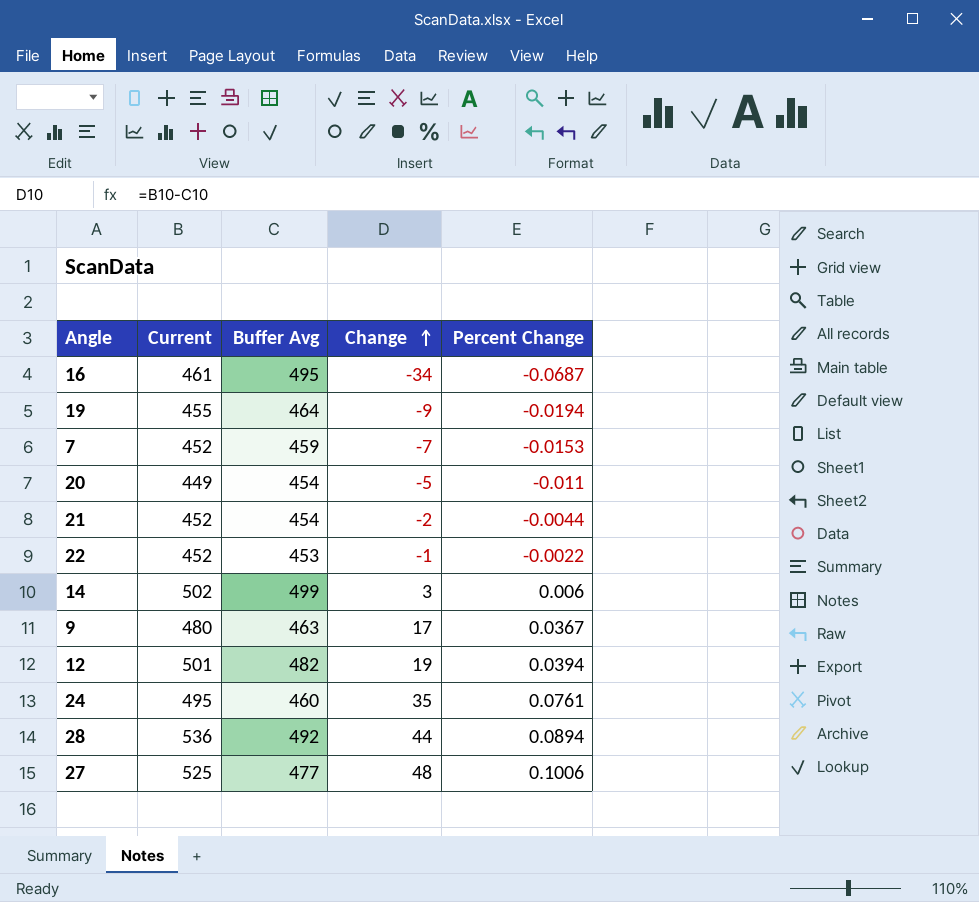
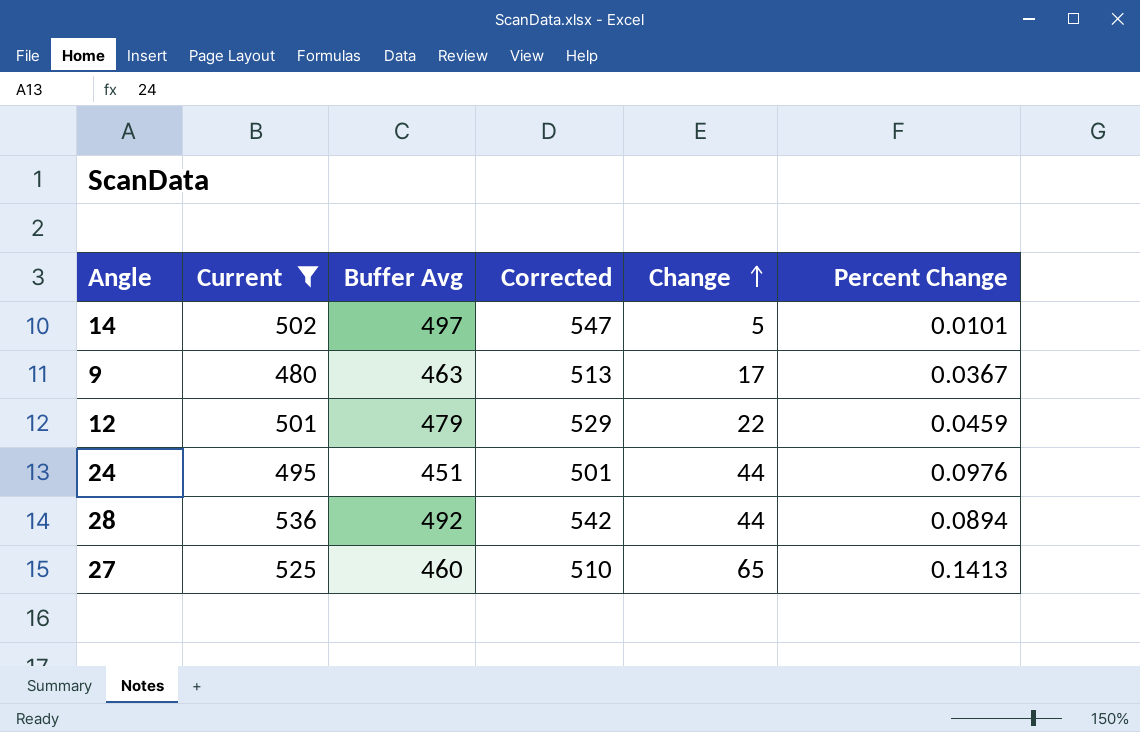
filter: none -> Current >= 480
column Corrected | formula: none -> [Buffer Avg] + 50
14 | Buffer Avg: 499 -> 497
14 | Change: 3 -> 5
14 | Percent Change: 0.006 -> 0.0101
12 | Buffer Avg: 482 -> 479
12 | Change: 19 -> 22
12 | Percent Change: 0.0394 -> 0.0459
24 | Buffer Avg: 460 -> 451
24 | Change: 35 -> 44
24 | Percent Change: 0.0761 -> 0.0976
27 | Buffer Avg: 477 -> 460
27 | Change: 48 -> 65
27 | Percent Change: 0.1006 -> 0.1413

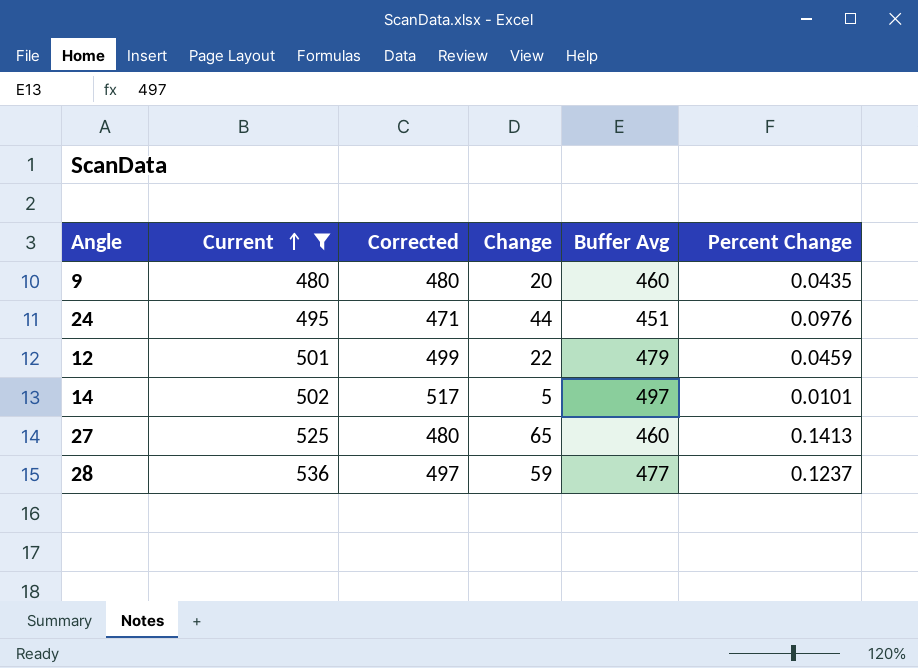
row order: Change ascending -> Current ascending
column Corrected | formula: [Buffer Avg] + 50 -> [Buffer Avg] + 20
column Buffer Avg | position: 3 -> 5
9 | Change: 17 -> 20
9 | Buffer Avg: 463 -> 460
9 | Percent Change: 0.0367 -> 0.0435
28 | Change: 44 -> 59
28 | Buffer Avg: 492 -> 477
28 | Percent Change: 0.0894 -> 0.1237

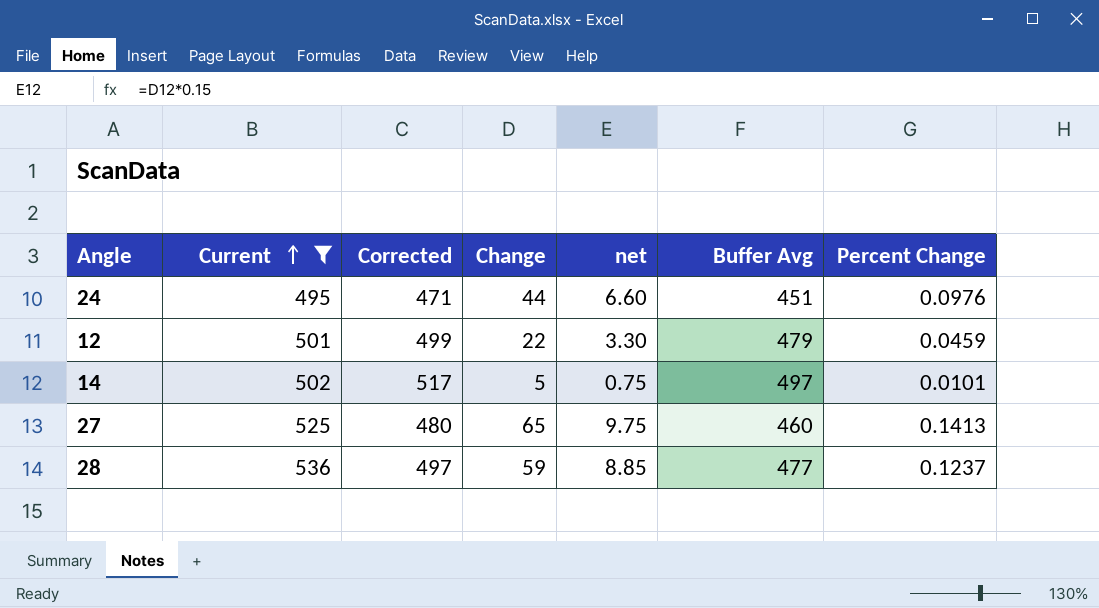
column net | formula: none -> [Change] * 0.15
row 9: 480 | 480 | 20 | 460 | 0.0435 -> none

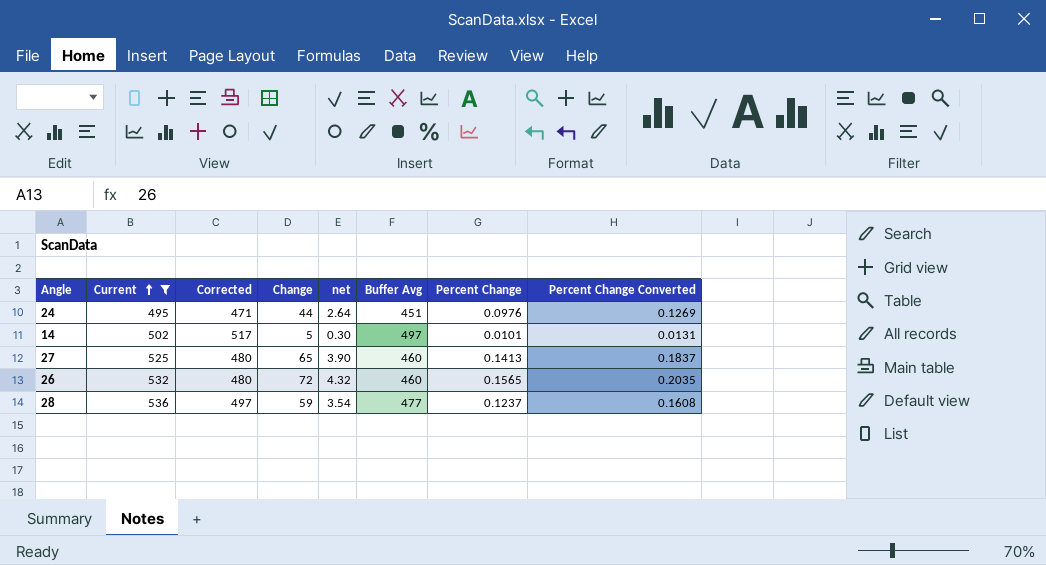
column net | formula: [Change] * 0.15 -> [Change] * 0.06
column Percent Change Converted | formula: none -> [Percent Change] * 1.3
row 12: 501 | 499 | 22 | 3.30 | 479 | 0.0459 -> none
row 26: none -> 532 | 480 | 72 | 4.32 | 460 | 0.1565 | 0.2035

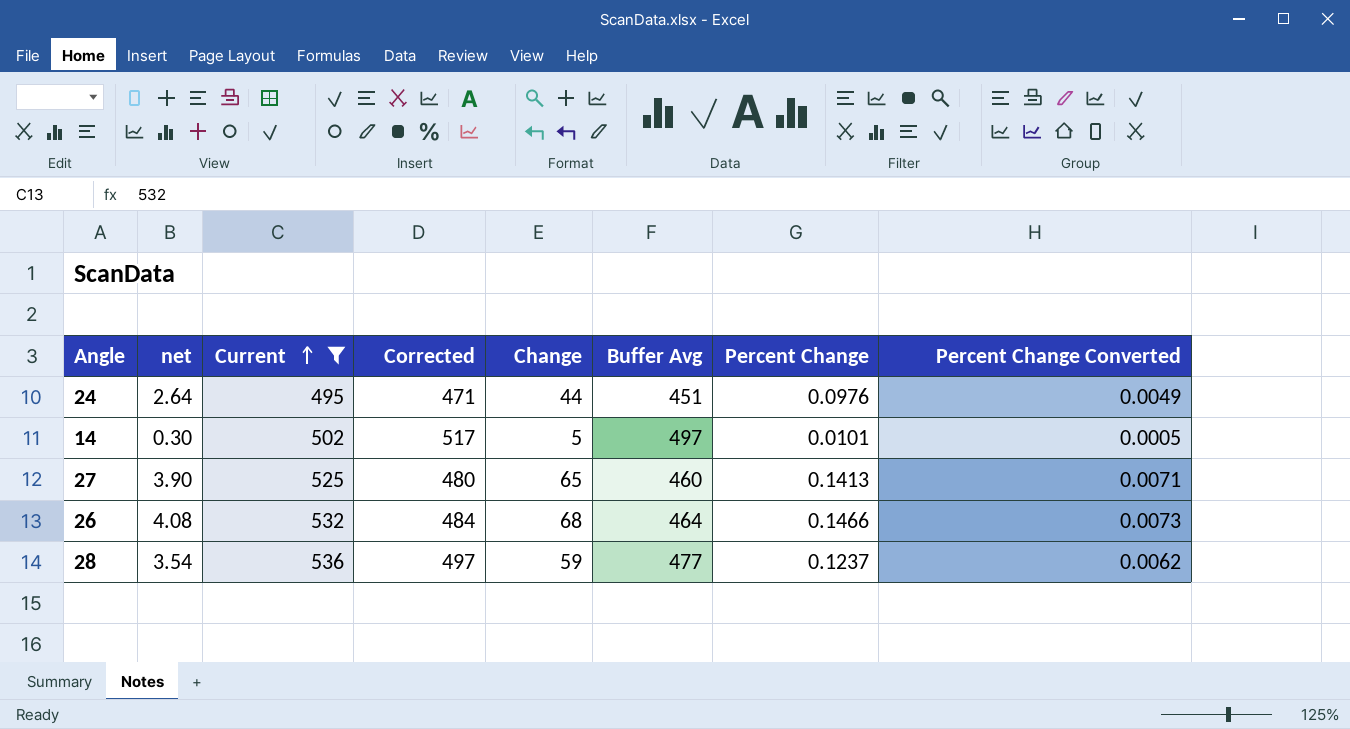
column net | position: 5 -> 2
column Percent Change Converted | formula: [Percent Change] * 1.3 -> [Percent Change] * 0.05
26 | net: 4.32 -> 4.08
26 | Corrected: 480 -> 484
26 | Change: 72 -> 68
26 | Buffer Avg: 460 -> 464
26 | Percent Change: 0.1565 -> 0.1466

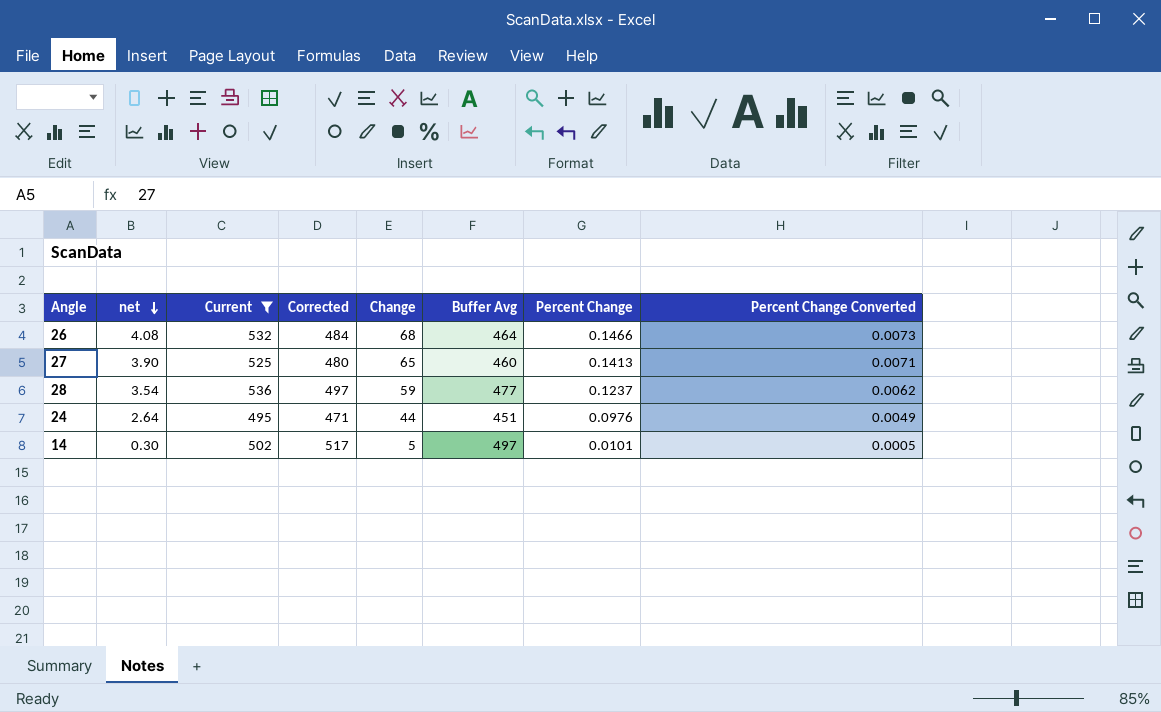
row order: Current ascending -> net descending

